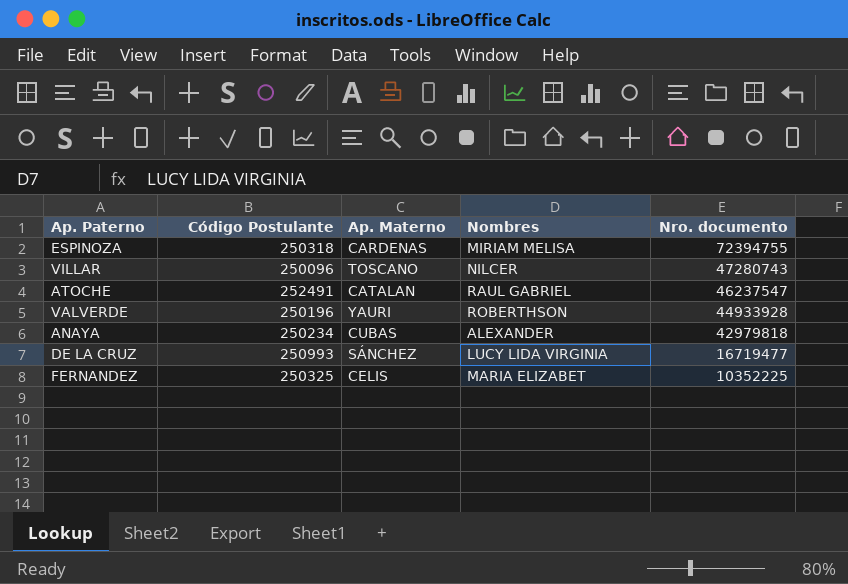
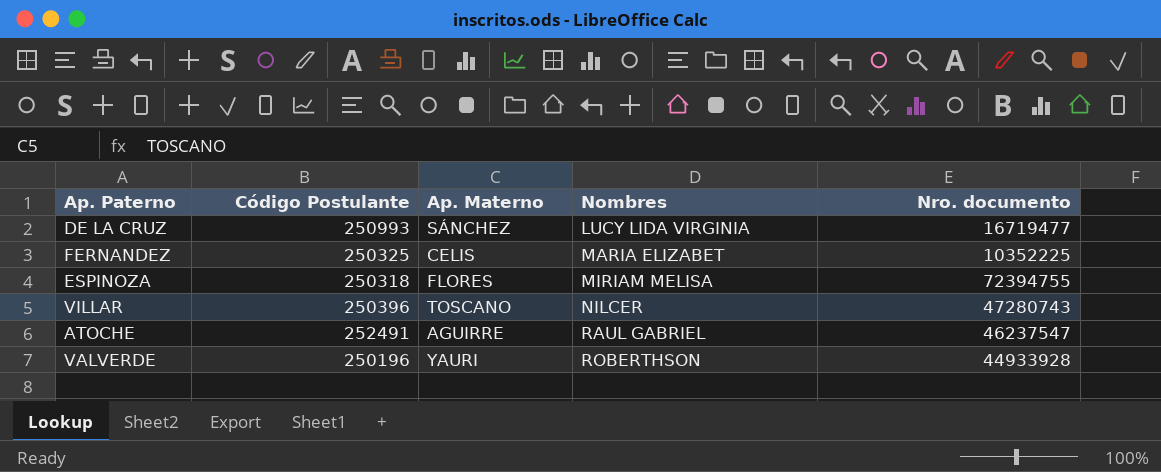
row order: Nro. documento descending -> Nombres ascending
row ANAYA: 250234 | CUBAS | ALEXANDER | 42979818 -> none
ESPINOZA | Ap. Materno: CARDENAS -> FLORES
VILLAR | Código Postulante: 250096 -> 250396
ATOCHE | Ap. Materno: CATALAN -> AGUIRRE

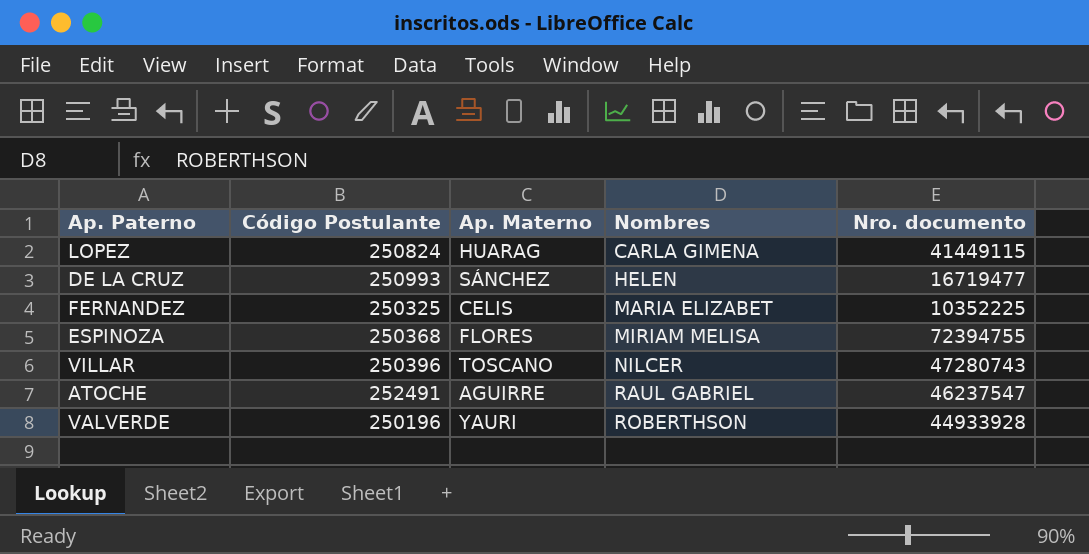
row LOPEZ: none -> 250824 | HUARAG | CARLA GIMENA | 41449115
DE LA CRUZ | Nombres: LUCY LIDA VIRGINIA -> HELEN
ESPINOZA | Código Postulante: 250318 -> 250368

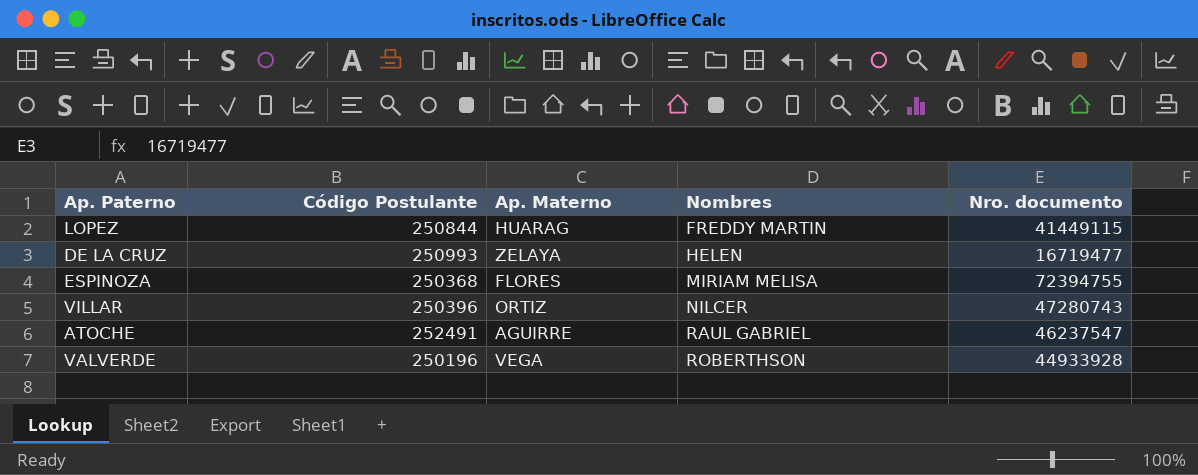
row FERNANDEZ: 250325 | CELIS | MARIA ELIZABET | 10352225 -> none
LOPEZ | Código Postulante: 250824 -> 250844
LOPEZ | Nombres: CARLA GIMENA -> FREDDY MARTIN
DE LA CRUZ | Ap. Materno: SÁNCHEZ -> ZELAYA
VILLAR | Ap. Materno: TOSCANO -> ORTIZ
VALVERDE | Ap. Materno: YAURI -> VEGA

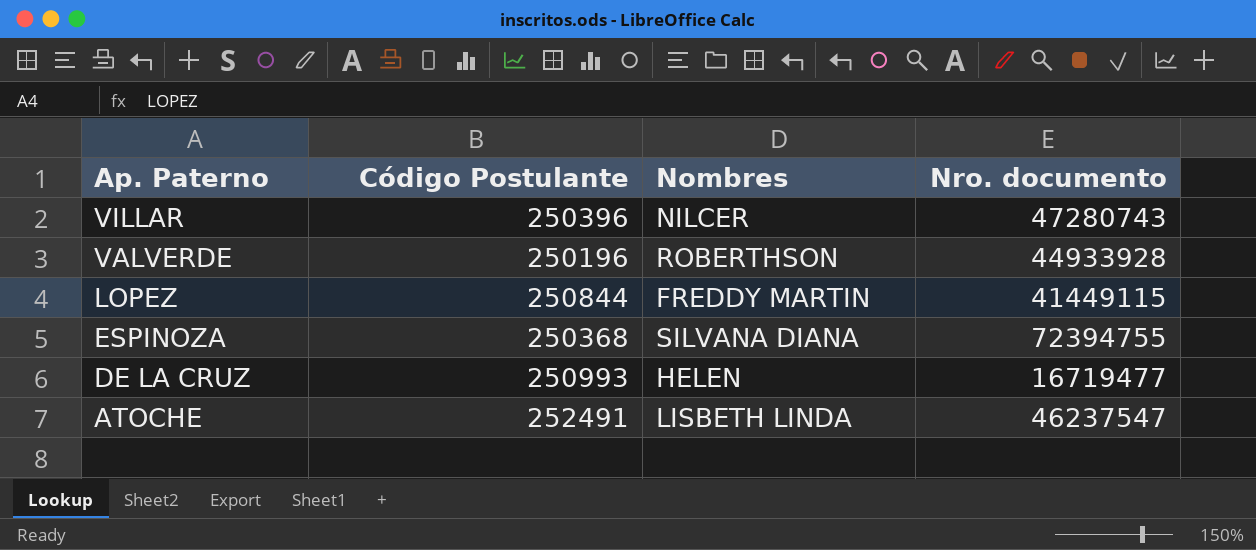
row order: Nombres ascending -> Ap. Paterno descending
column Ap. Materno | position: 3 -> none
ESPINOZA | Nombres: MIRIAM MELISA -> SILVANA DIANA
ATOCHE | Nombres: RAUL GABRIEL -> LISBETH LINDA

